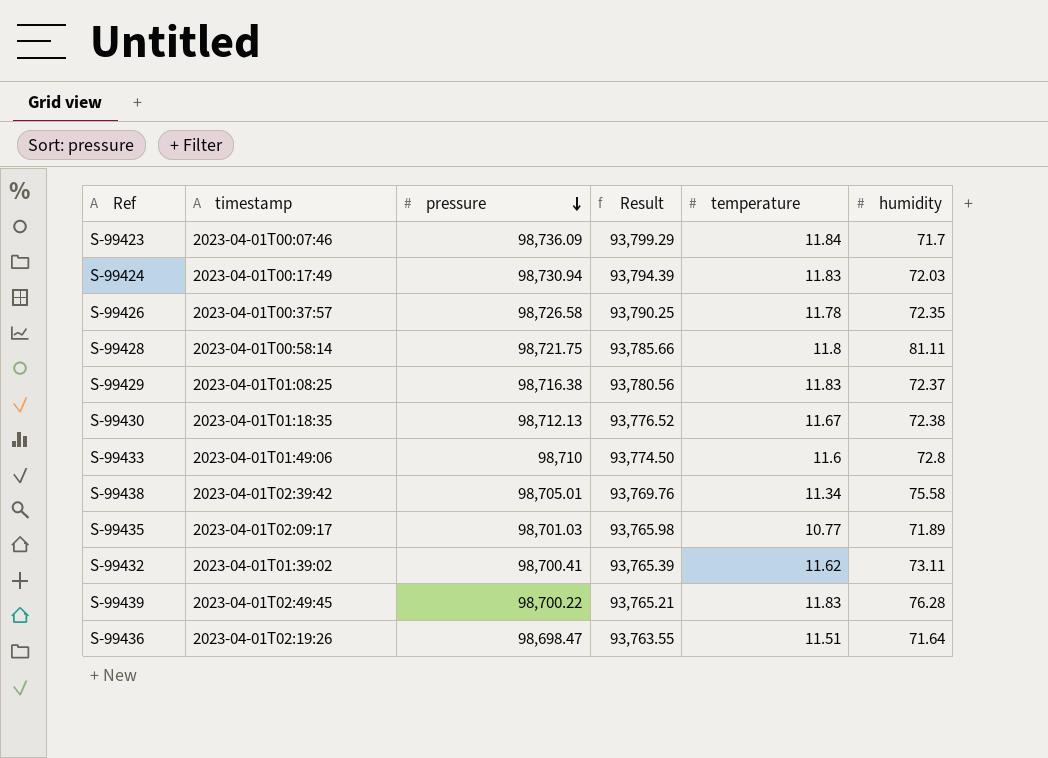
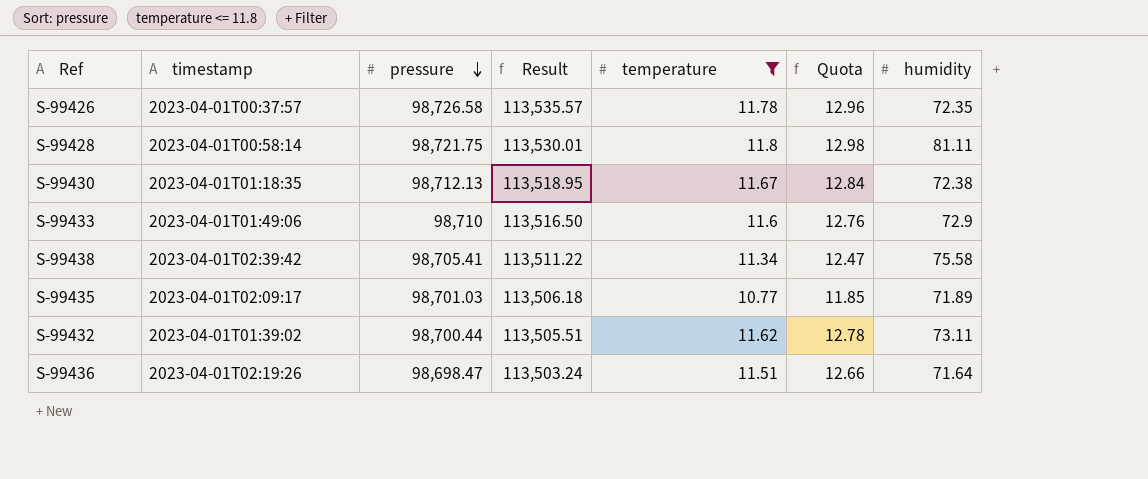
filter: none -> temperature <= 11.8
column Result | formula: [pressure] * 0.95 -> [pressure] * 1.15
column Quota | formula: none -> [temperature] * 1.1
S-99433 | humidity: 72.8 -> 72.9
S-99438 | pressure: 98,705.01 -> 98,705.41
S-99432 | pressure: 98,700.41 -> 98,700.44

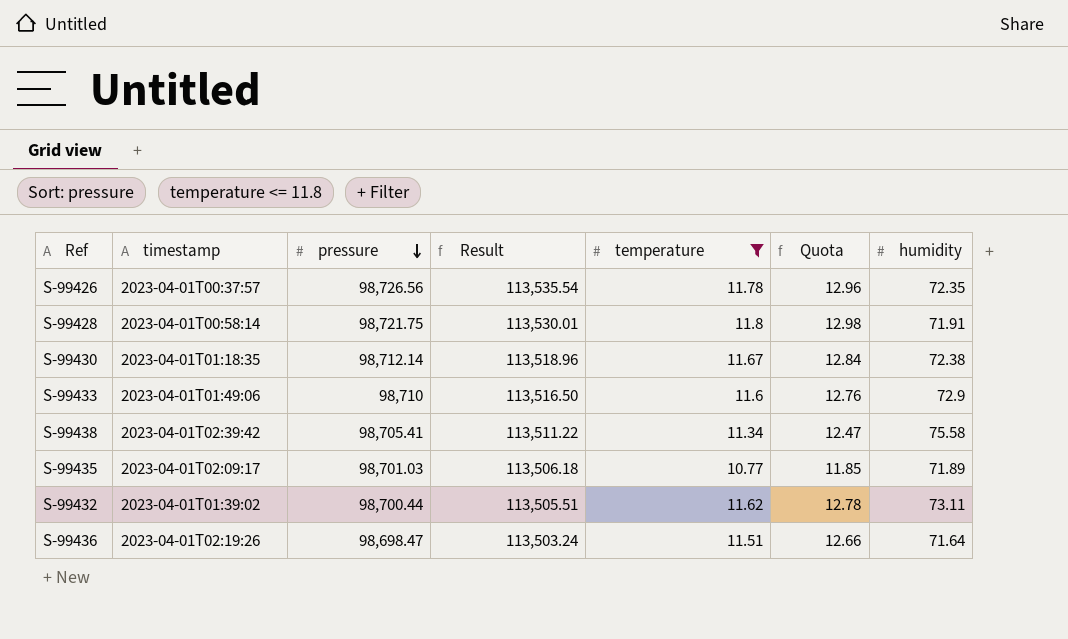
S-99426 | pressure: 98,726.58 -> 98,726.56
S-99426 | Result: 113,535.57 -> 113,535.54
S-99428 | humidity: 81.11 -> 71.91
S-99430 | pressure: 98,712.13 -> 98,712.14
S-99430 | Result: 113,518.95 -> 113,518.96

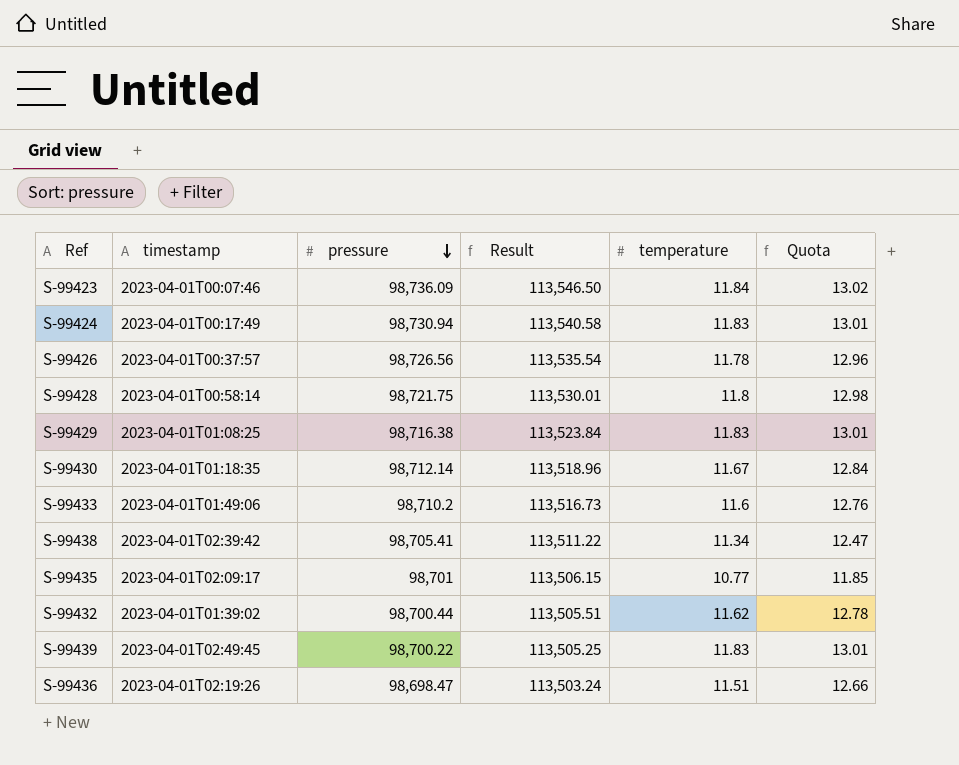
filter: temperature <= 11.8 -> none
column humidity | position: 7 -> none
S-99433 | pressure: 98,710 -> 98,710.2
S-99433 | Result: 113,516.50 -> 113,516.73
S-99435 | pressure: 98,701.03 -> 98,701
S-99435 | Result: 113,506.18 -> 113,506.15

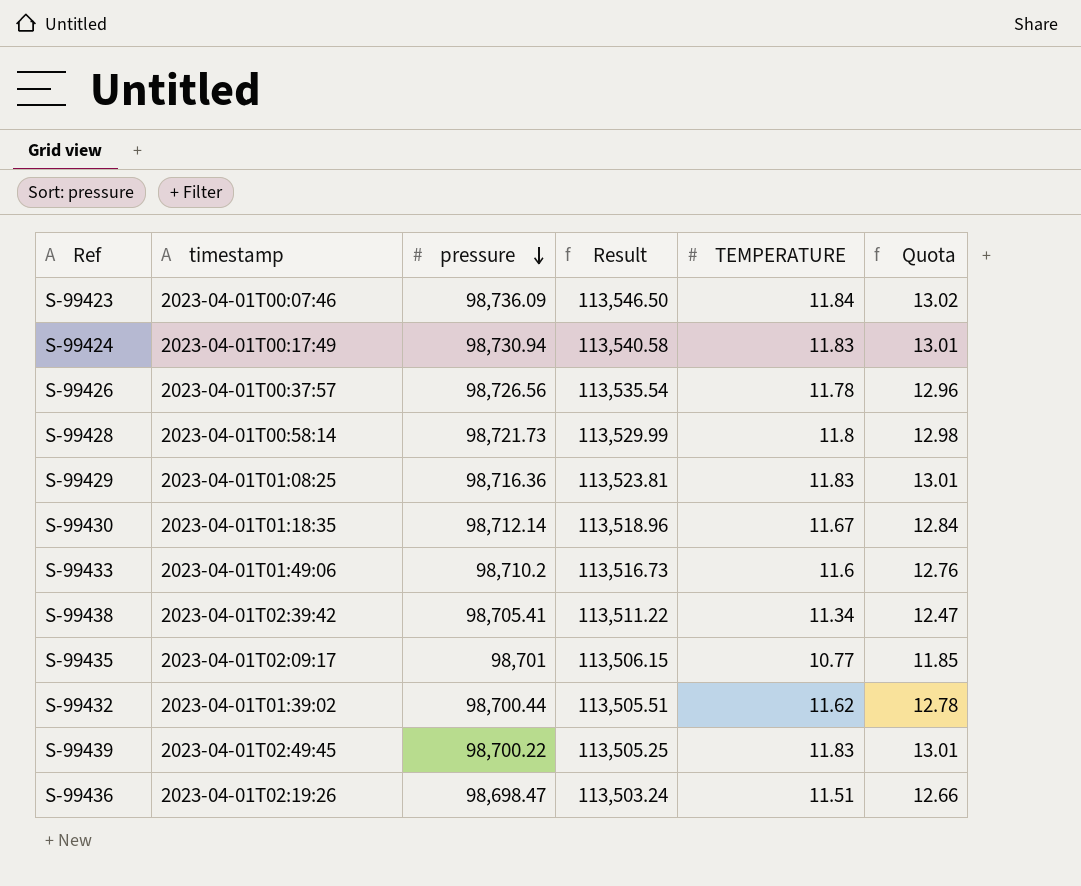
column name: temperature -> TEMPERATURE
S-99428 | pressure: 98,721.75 -> 98,721.73
S-99428 | Result: 113,530.01 -> 113,529.99
S-99429 | pressure: 98,716.38 -> 98,716.36
S-99429 | Result: 113,523.84 -> 113,523.81

